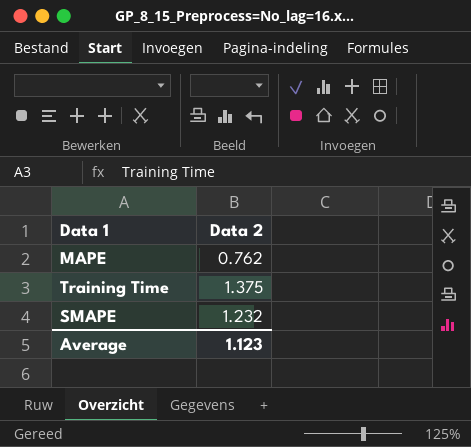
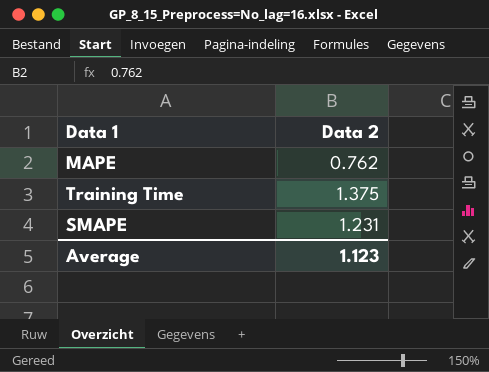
SMAPE | Data 2: 1.232 -> 1.231

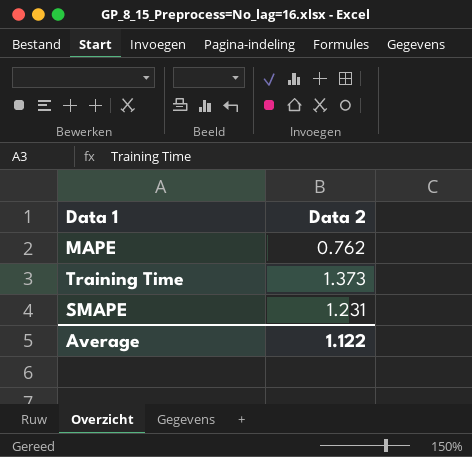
Training Time | Data 2: 1.375 -> 1.373
Average | Data 2: 1.123 -> 1.122

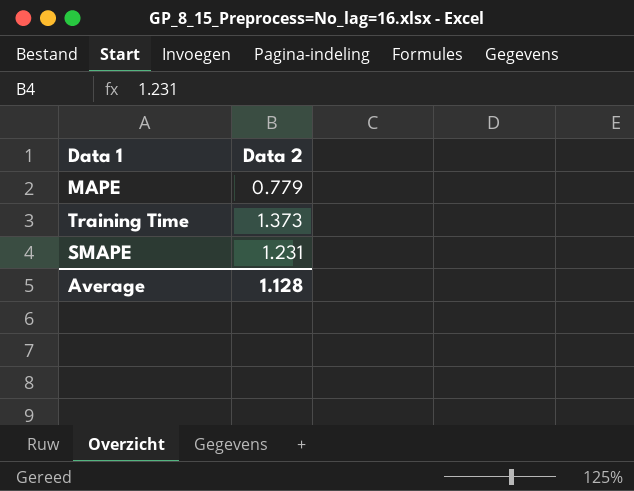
MAPE | Data 2: 0.762 -> 0.779
Average | Data 2: 1.122 -> 1.128

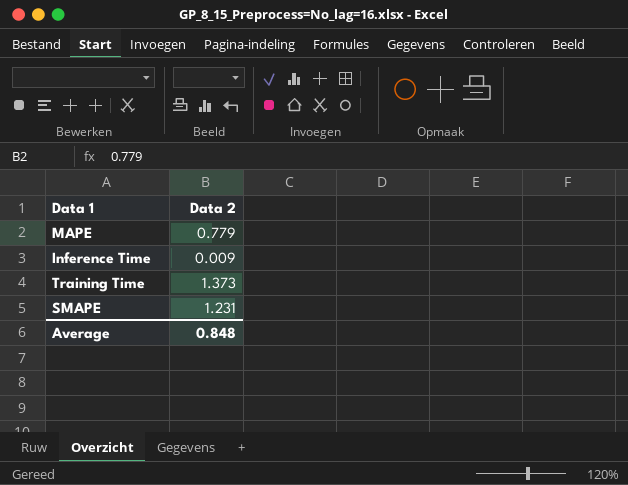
row Inference Time: none -> 0.009
Average | Data 2: 1.128 -> 0.848

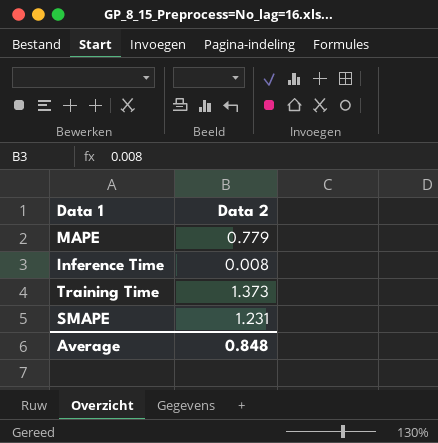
Inference Time | Data 2: 0.009 -> 0.008

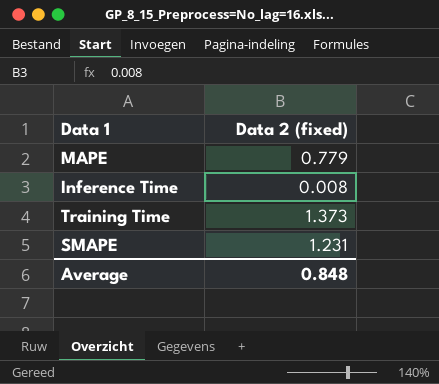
column name: Data 2 -> Data 2 (fixed)

